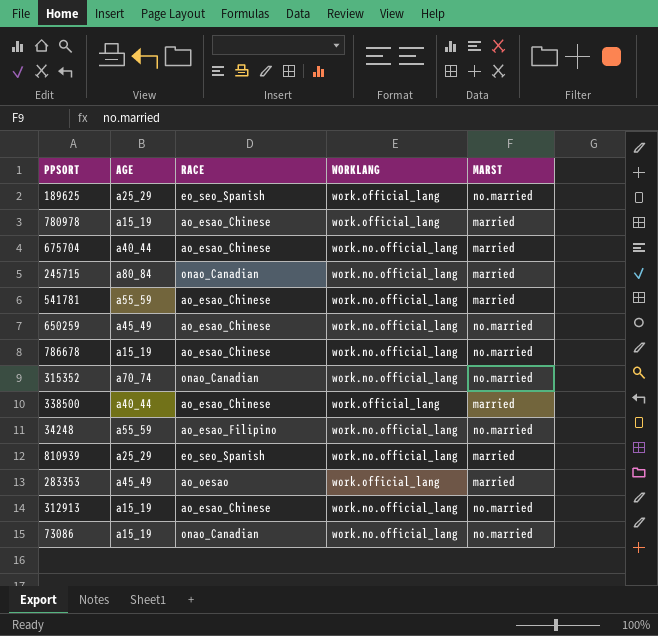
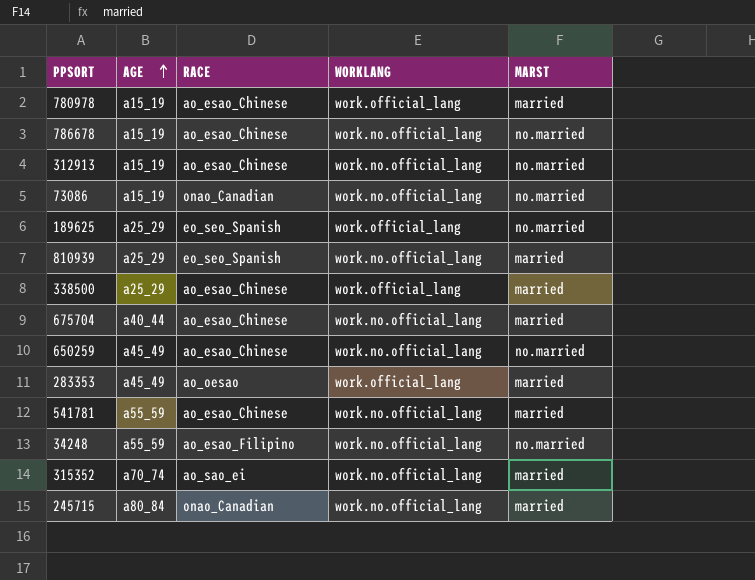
row order: none -> AGE ascending
338500 | AGE: a40_44 -> a25_29
315352 | RACE: onao_Canadian -> ao_sao_ei
315352 | MARST: no.married -> married

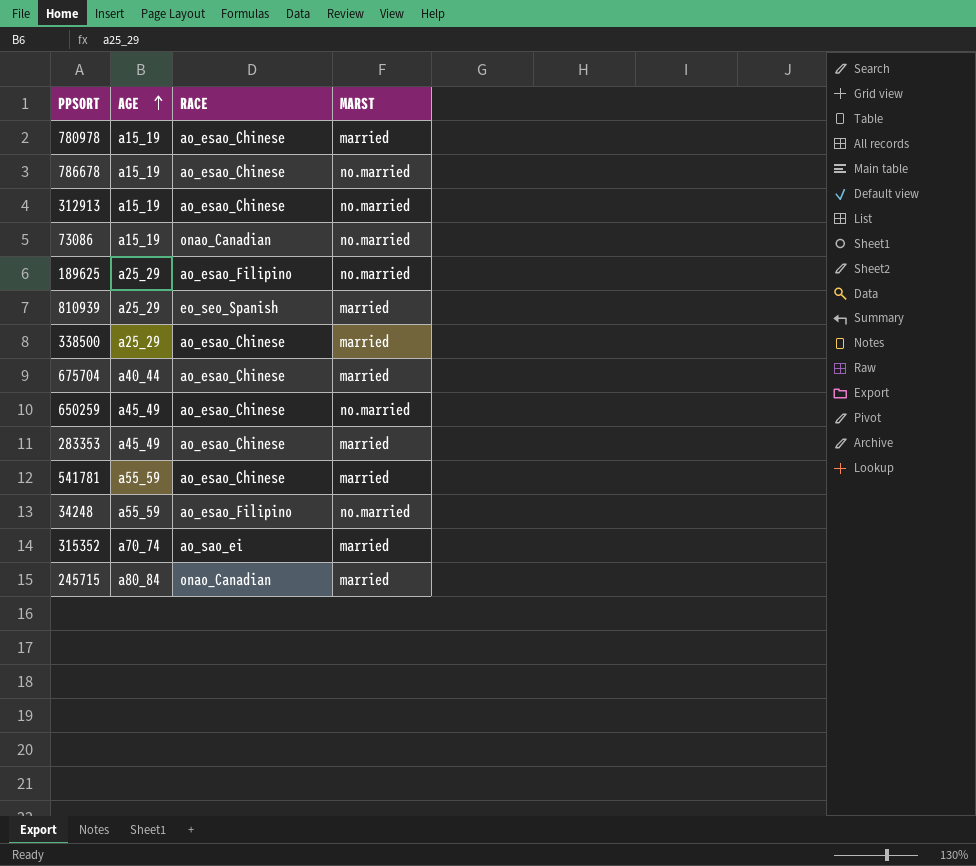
column WORKLANG | position: 4 -> none
189625 | RACE: eo_seo_Spanish -> ao_esao_Filipino
283353 | RACE: ao_oesao -> ao_esao_Chinese

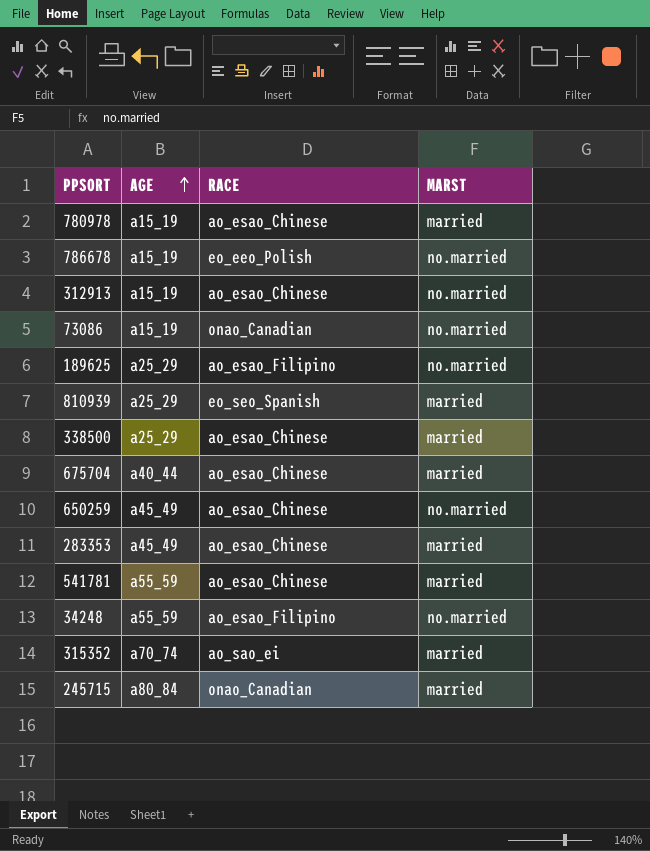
786678 | RACE: ao_esao_Chinese -> eo_eeo_Polish

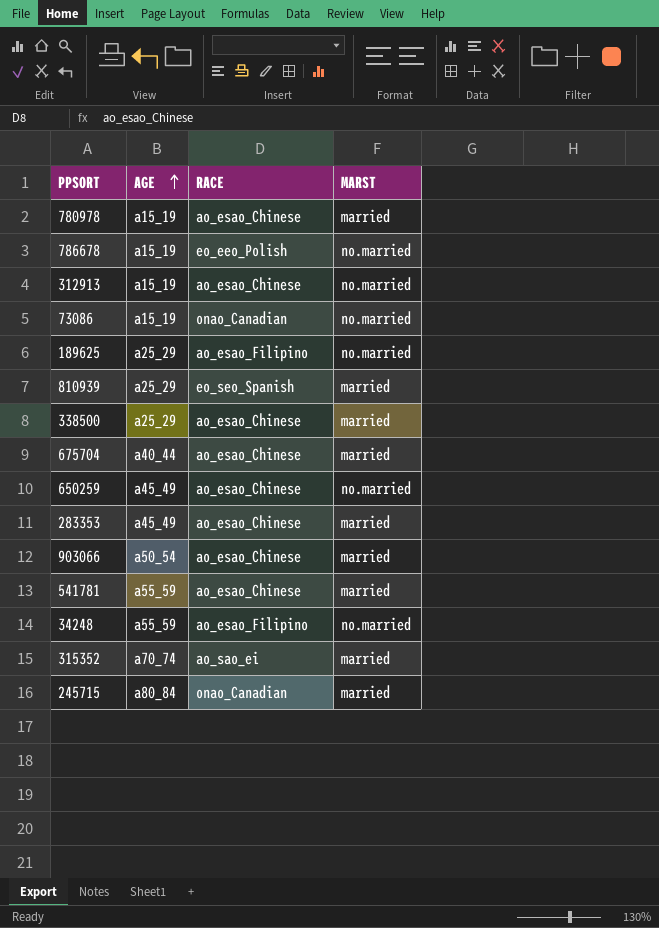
row 903066: none -> a50_54 | ao_esao_Chinese | married

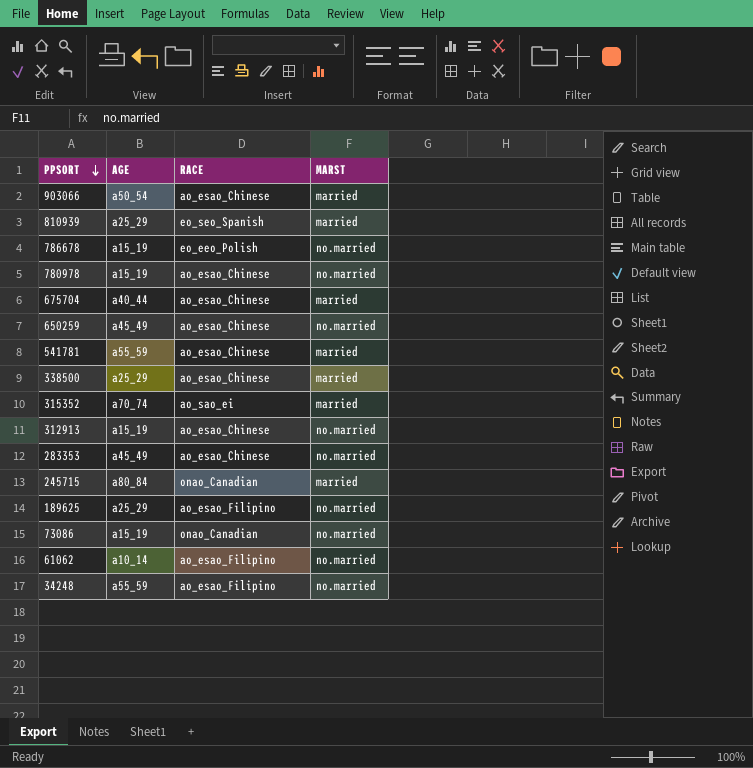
row order: AGE ascending -> PPSORT descending
780978 | MARST: married -> no.married
283353 | MARST: married -> no.married
row 61062: none -> a10_14 | ao_esao_Filipino | no.married

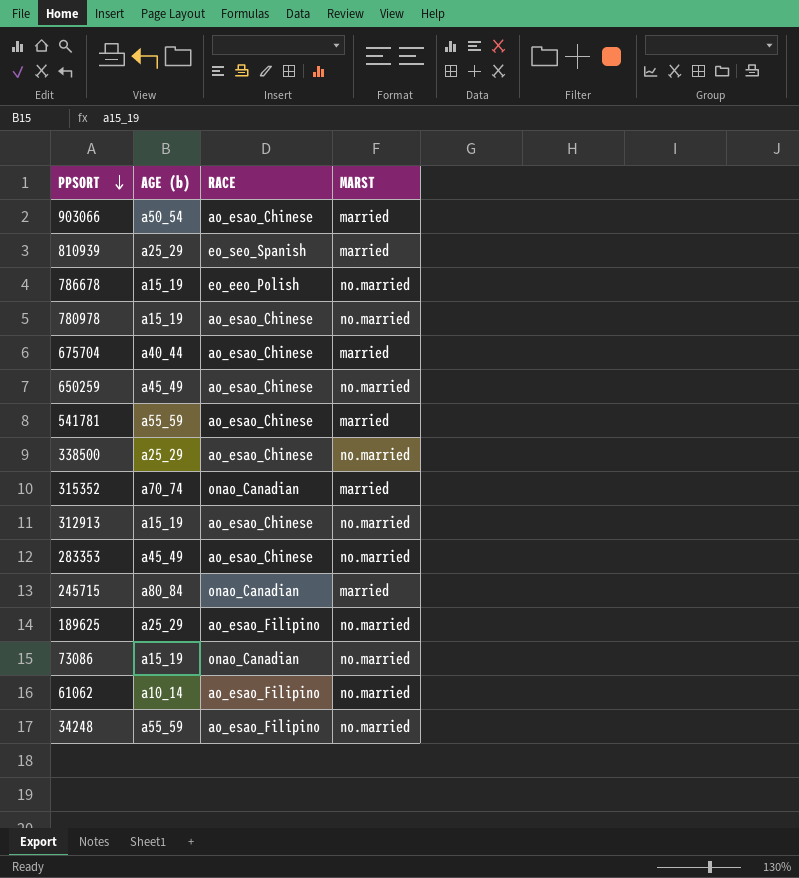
column name: AGE -> AGE (b)
338500 | MARST: married -> no.married
315352 | RACE: ao_sao_ei -> onao_Canadian

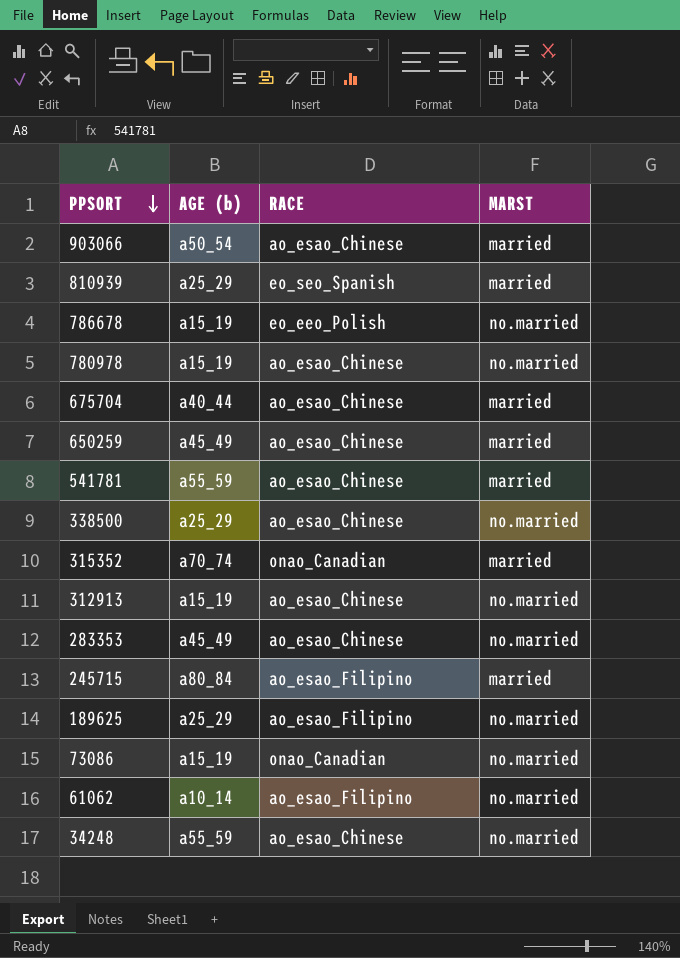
650259 | MARST: no.married -> married
245715 | RACE: onao_Canadian -> ao_esao_Filipino
34248 | RACE: ao_esao_Filipino -> ao_esao_Chinese

